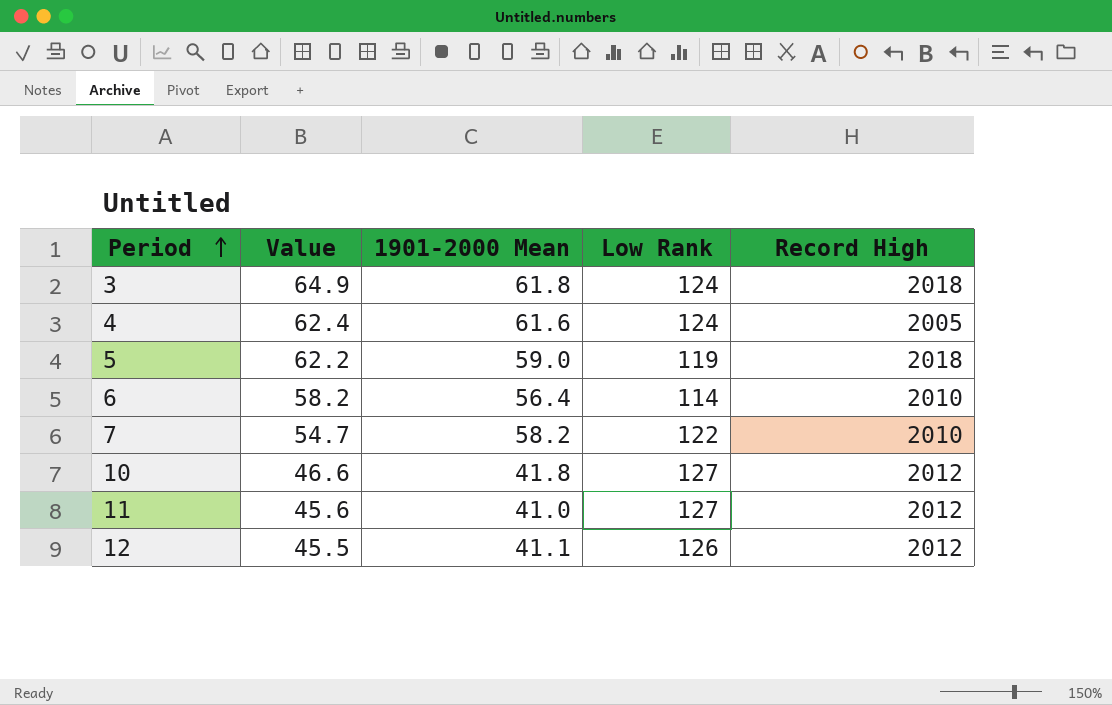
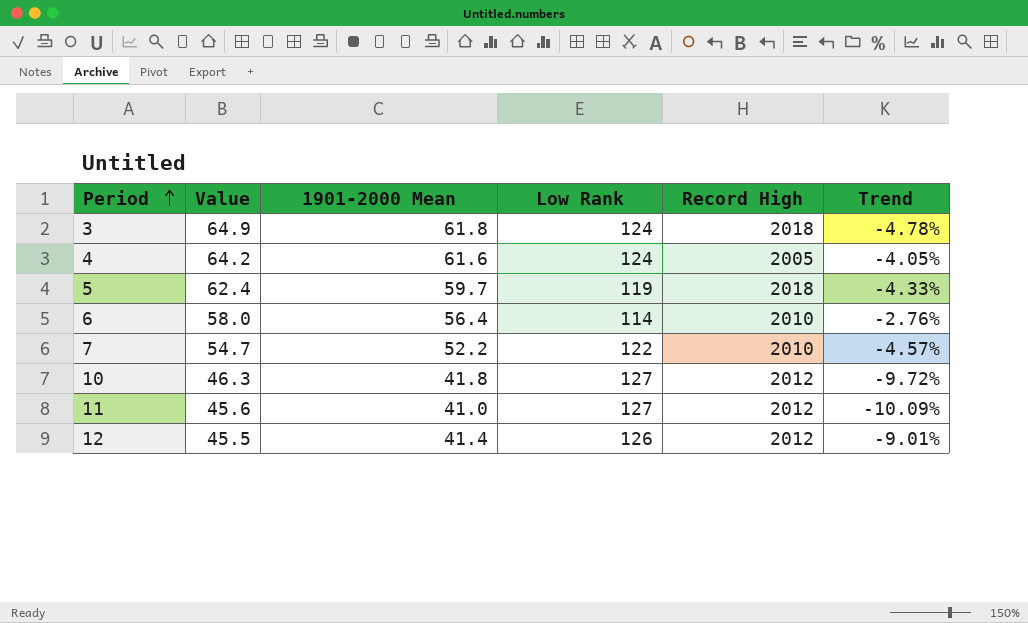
column Trend | formula: none -> ([1901-2000 Mean] - [Value]) / [Value]
4 | Value: 62.4 -> 64.2
5 | Value: 62.2 -> 62.4
5 | 1901-2000 Mean: 59.0 -> 59.7
6 | Value: 58.2 -> 58.0
7 | 1901-2000 Mean: 58.2 -> 52.2
10 | Value: 46.6 -> 46.3
12 | 1901-2000 Mean: 41.1 -> 41.4

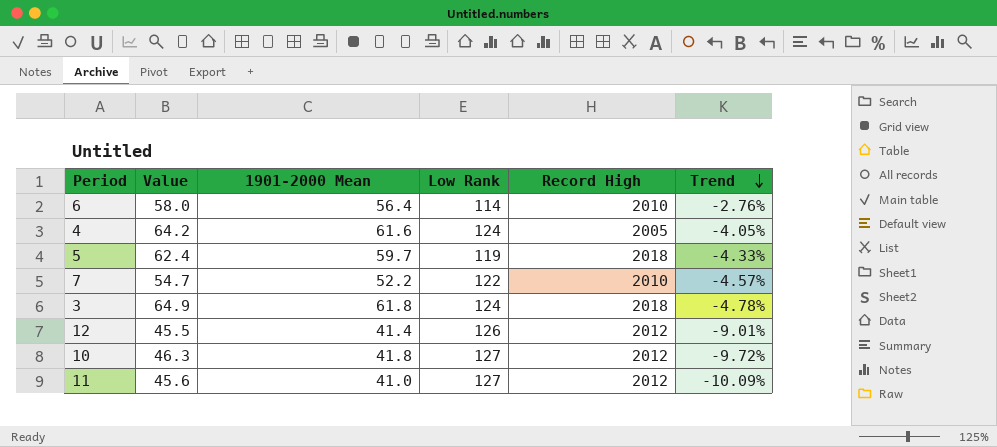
row order: Period ascending -> Trend descending

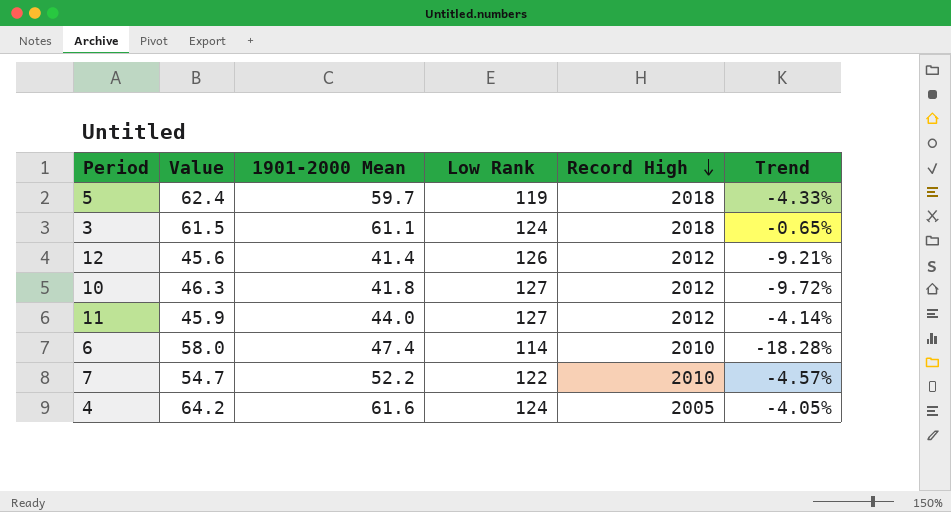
row order: Trend descending -> Record High descending
3 | Value: 64.9 -> 61.5
3 | 1901-2000 Mean: 61.8 -> 61.1
3 | Trend: -4.78% -> -0.65%
12 | Value: 45.5 -> 45.6
12 | Trend: -9.01% -> -9.21%
11 | Value: 45.6 -> 45.9
11 | 1901-2000 Mean: 41.0 -> 44.0
11 | Trend: -10.09% -> -4.14%
6 | 1901-2000 Mean: 56.4 -> 47.4
6 | Trend: -2.76% -> -18.28%

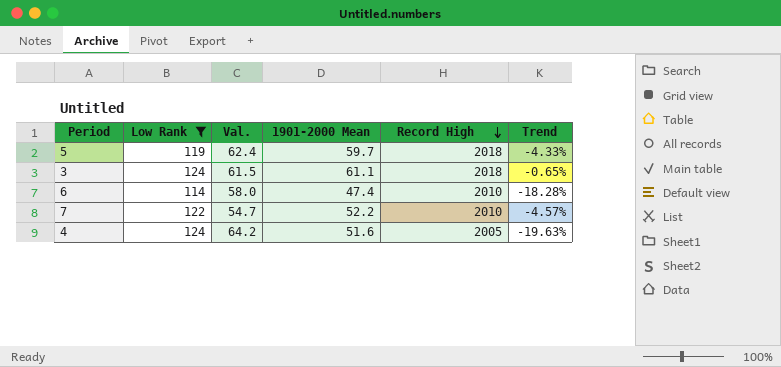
filter: none -> Low Rank <= 124
column Low Rank | position: 4 -> 2
column name: Value -> Val.
4 | 1901-2000 Mean: 61.6 -> 51.6
4 | Trend: -4.05% -> -19.63%

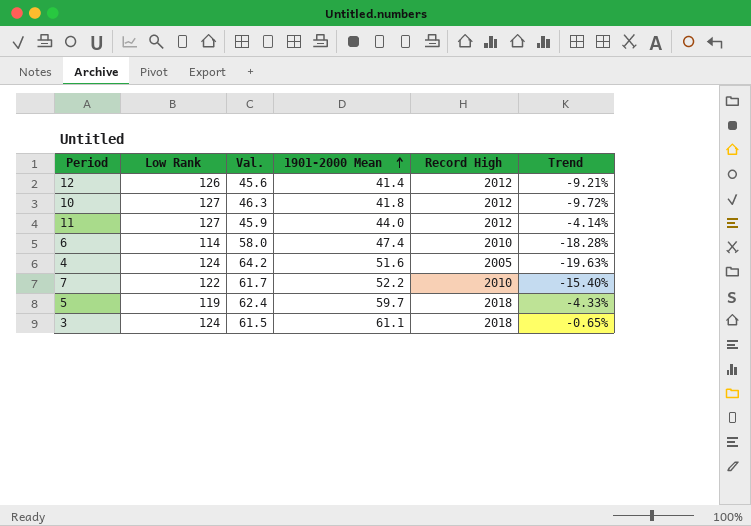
filter: Low Rank <= 124 -> none
row order: Record High descending -> 1901-2000 Mean ascending
7 | Val.: 54.7 -> 61.7
7 | Trend: -4.57% -> -15.40%

